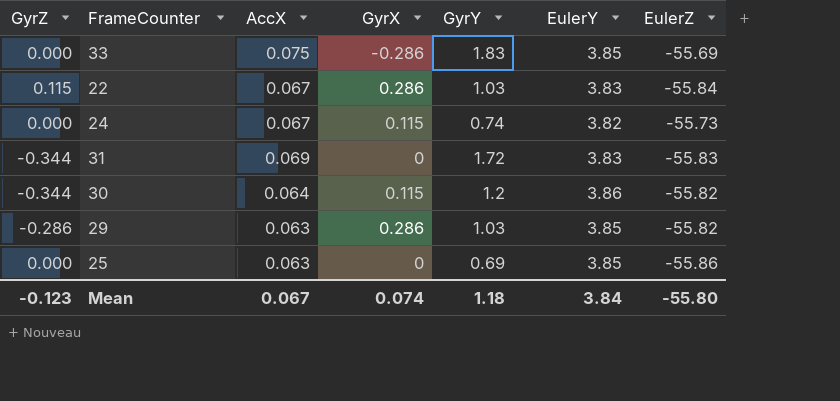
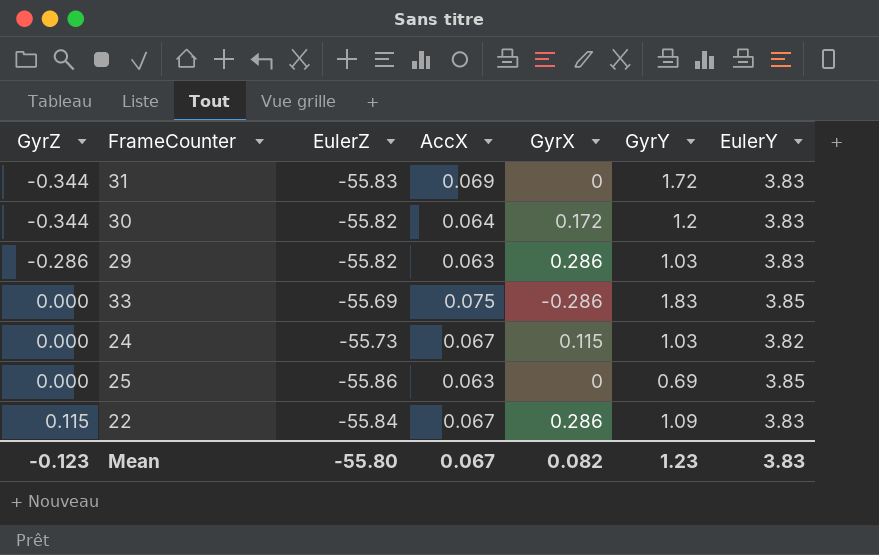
row order: none -> GyrZ ascending
column EulerZ | position: 7 -> 3
30 | GyrX: 0.115 -> 0.172
30 | EulerY: 3.86 -> 3.83
29 | EulerY: 3.85 -> 3.83
24 | GyrY: 0.74 -> 1.03
22 | GyrY: 1.03 -> 1.09
Mean | GyrX: 0.074 -> 0.082
Mean | GyrY: 1.18 -> 1.23
Mean | EulerY: 3.84 -> 3.83

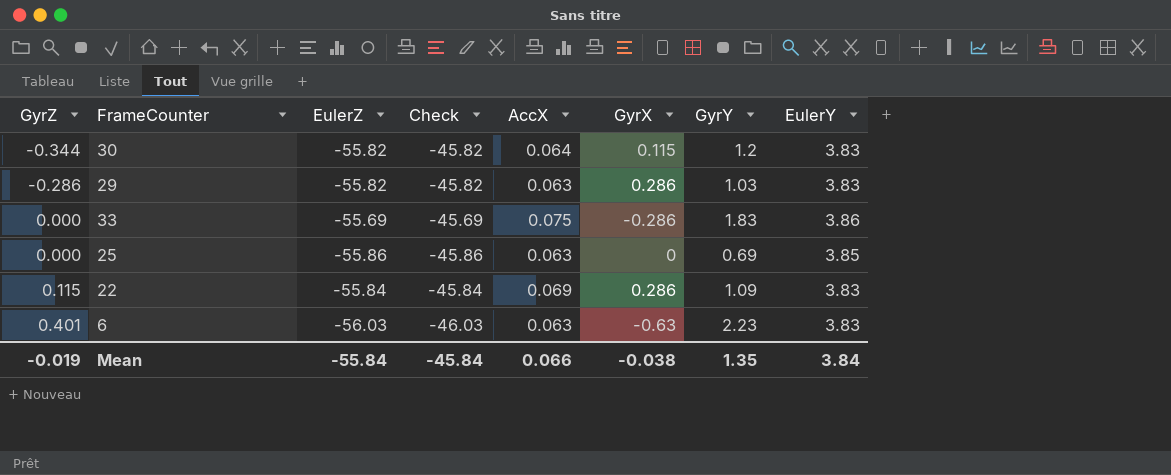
column Check | formula: none -> [EulerZ] + 10
row 31: -0.344 | -55.83 | 0.069 | 0 | 1.72 | 3.83 -> none
row 24: 0.000 | -55.73 | 0.067 | 0.115 | 1.03 | 3.82 -> none
30 | GyrX: 0.172 -> 0.115
33 | EulerY: 3.85 -> 3.86
22 | AccX: 0.067 -> 0.069
row 6: none -> 0.401 | -56.03 | -46.03 | 0.063 | -0.63 | 2.23 | 3.83
Mean | GyrZ: -0.123 -> -0.019
Mean | EulerZ: -55.80 -> -55.84
Mean | AccX: 0.067 -> 0.066
Mean | GyrX: 0.082 -> -0.038
Mean | GyrY: 1.23 -> 1.35
Mean | EulerY: 3.83 -> 3.84

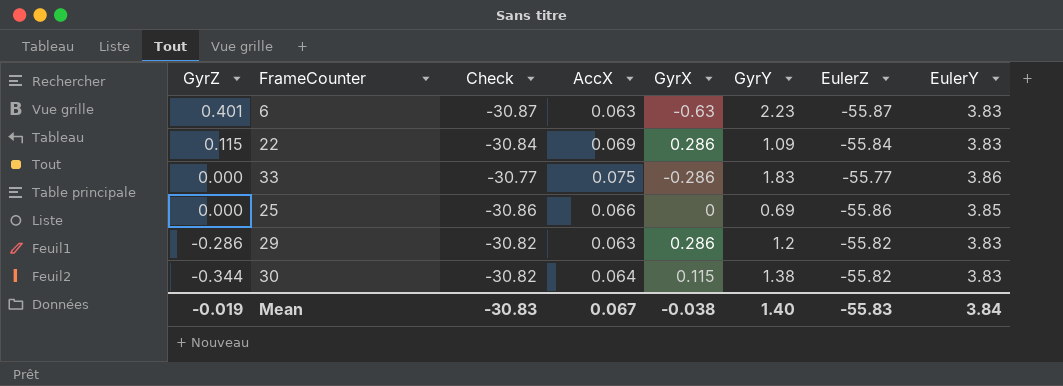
row order: GyrZ ascending -> GyrZ descending
column Check | formula: [EulerZ] + 10 -> [EulerZ] + 25
column EulerZ | position: 3 -> 7
6 | EulerZ: -56.03 -> -55.87
33 | EulerZ: -55.69 -> -55.77
25 | AccX: 0.063 -> 0.066
29 | GyrY: 1.03 -> 1.2
30 | GyrY: 1.2 -> 1.38
Mean | Check: -45.84 -> -30.83
Mean | AccX: 0.066 -> 0.067
Mean | GyrY: 1.35 -> 1.40
Mean | EulerZ: -55.84 -> -55.83

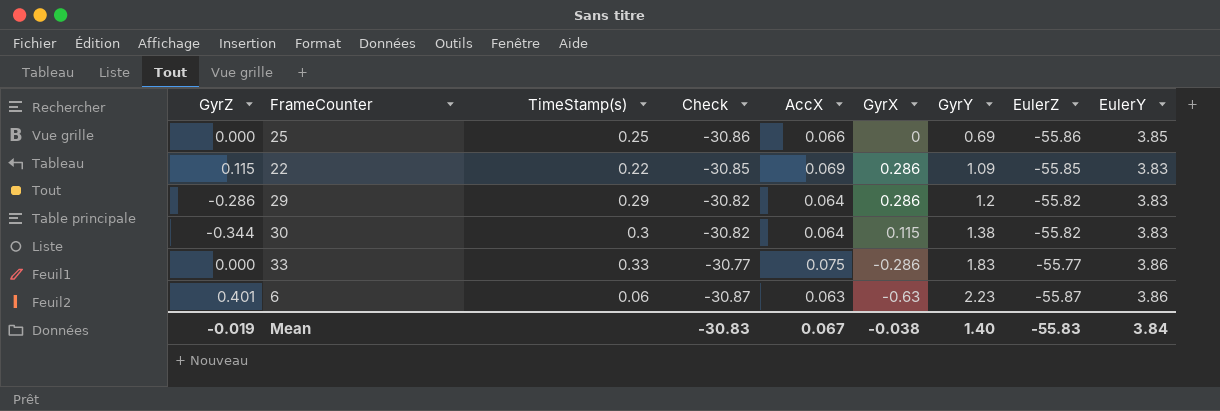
row order: GyrZ descending -> GyrY ascending
column TimeStamp(s) | position: none -> 3
22 | Check: -30.84 -> -30.85
22 | EulerZ: -55.84 -> -55.85
29 | AccX: 0.063 -> 0.064
6 | EulerY: 3.83 -> 3.86

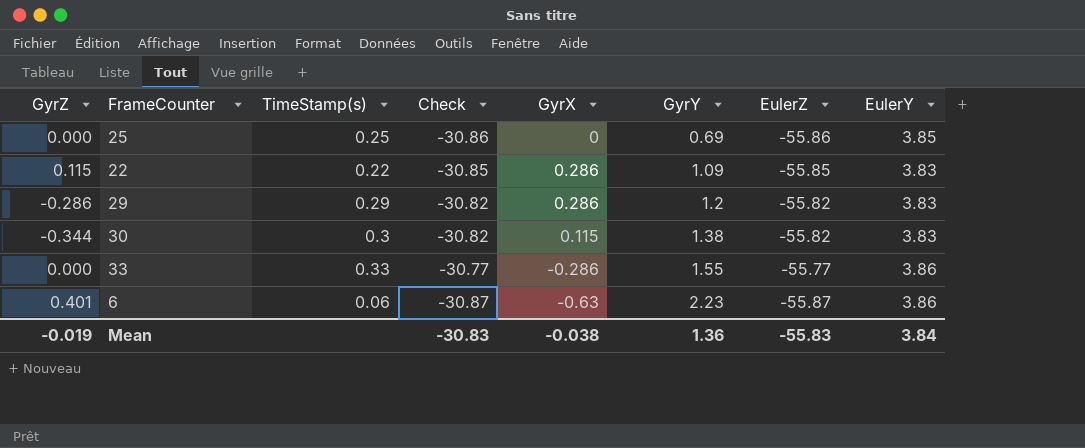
column AccX | position: 5 -> none
33 | GyrY: 1.83 -> 1.55
Mean | GyrY: 1.40 -> 1.36

